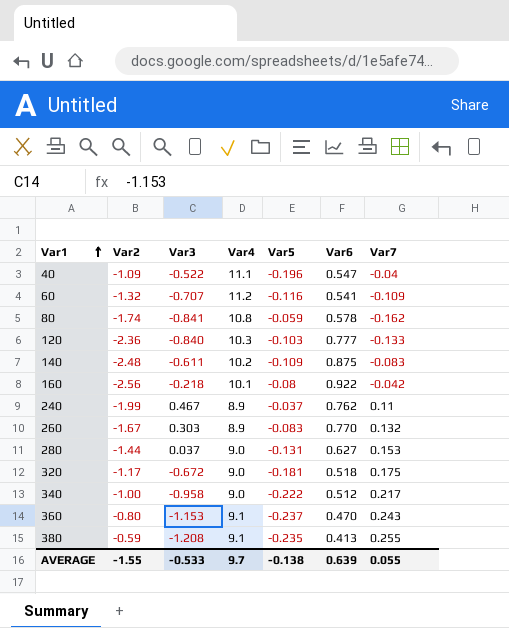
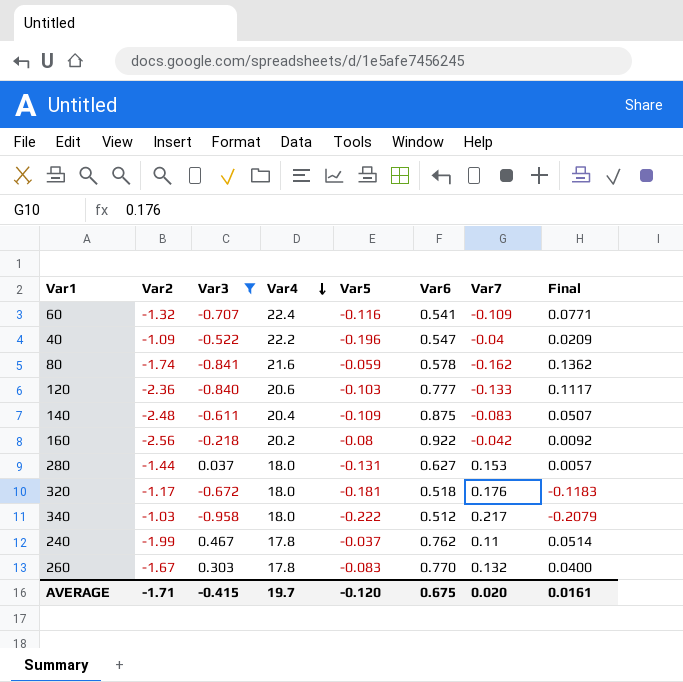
filter: none -> Var3 >= -0.958
row order: Var1 ascending -> Var4 descending
column Final | formula: none -> [Var3] * [Var7]
60 | Var4: 11.2 -> 22.4
40 | Var4: 11.1 -> 22.2
80 | Var4: 10.8 -> 21.6
120 | Var4: 10.3 -> 20.6
140 | Var4: 10.2 -> 20.4
160 | Var4: 10.1 -> 20.2
280 | Var4: 9.0 -> 18.0
320 | Var4: 9.0 -> 18.0
320 | Var7: 0.175 -> 0.176
340 | Var2: -1.00 -> -1.03
340 | Var4: 9.0 -> 18.0
240 | Var4: 8.9 -> 17.8
260 | Var4: 8.9 -> 17.8
AVERAGE | Var2: -1.55 -> -1.71
AVERAGE | Var3: -0.533 -> -0.415
AVERAGE | Var4: 9.7 -> 19.7
AVERAGE | Var5: -0.138 -> -0.120
AVERAGE | Var6: 0.639 -> 0.675
AVERAGE | Var7: 0.055 -> 0.020

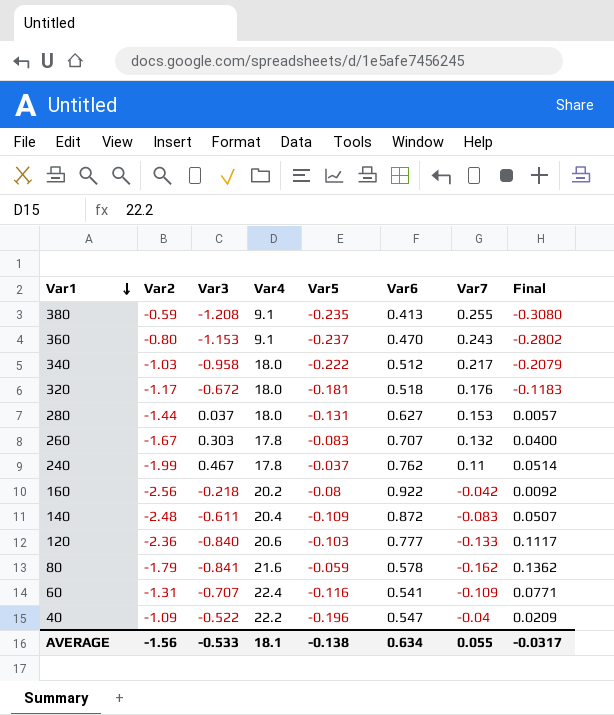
filter: Var3 >= -0.958 -> none
row order: Var4 descending -> Var1 descending
260 | Var6: 0.770 -> 0.707
140 | Var6: 0.875 -> 0.872
80 | Var2: -1.74 -> -1.79
60 | Var2: -1.32 -> -1.31
AVERAGE | Var2: -1.71 -> -1.56
AVERAGE | Var3: -0.415 -> -0.533
AVERAGE | Var4: 19.7 -> 18.1
AVERAGE | Var5: -0.120 -> -0.138
AVERAGE | Var6: 0.675 -> 0.634
AVERAGE | Var7: 0.020 -> 0.055
AVERAGE | Final: 0.0161 -> -0.0317

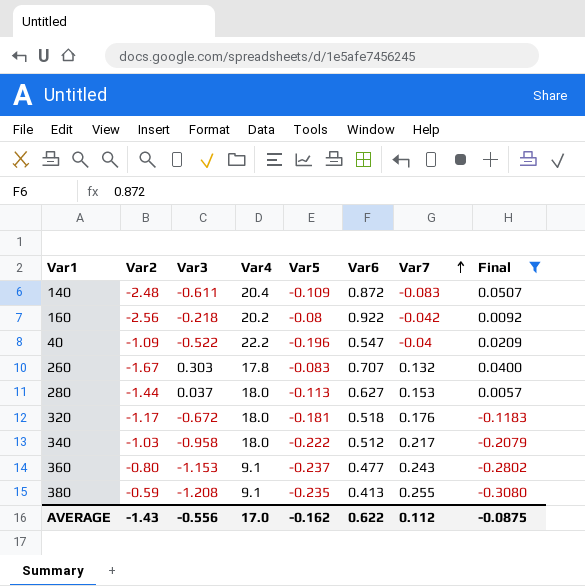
filter: none -> Final <= 0.0507
row order: Var1 descending -> Var7 ascending
280 | Var5: -0.131 -> -0.113
360 | Var6: 0.470 -> 0.477
AVERAGE | Var2: -1.56 -> -1.43
AVERAGE | Var3: -0.533 -> -0.556
AVERAGE | Var4: 18.1 -> 17.0
AVERAGE | Var5: -0.138 -> -0.162
AVERAGE | Var6: 0.634 -> 0.622
AVERAGE | Var7: 0.055 -> 0.112
AVERAGE | Final: -0.0317 -> -0.0875

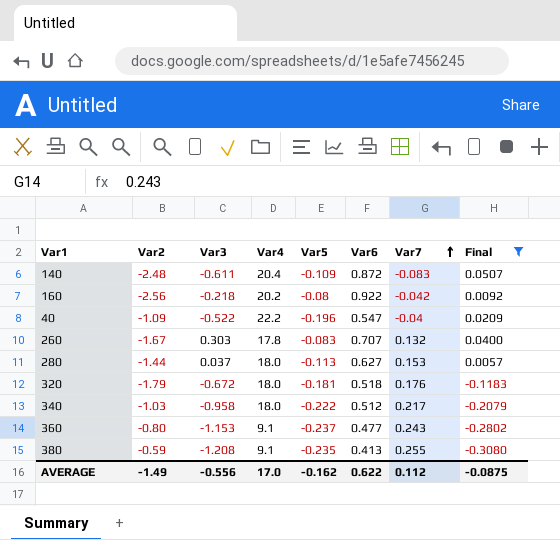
320 | Var2: -1.17 -> -1.79
AVERAGE | Var2: -1.43 -> -1.49

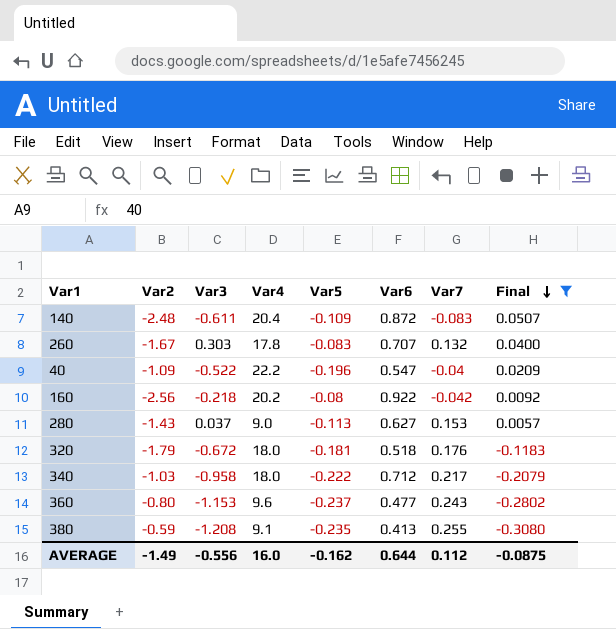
row order: Var7 ascending -> Final descending
280 | Var2: -1.44 -> -1.43
280 | Var4: 18.0 -> 9.0
340 | Var6: 0.512 -> 0.712
360 | Var4: 9.1 -> 9.6
AVERAGE | Var4: 17.0 -> 16.0
AVERAGE | Var6: 0.622 -> 0.644

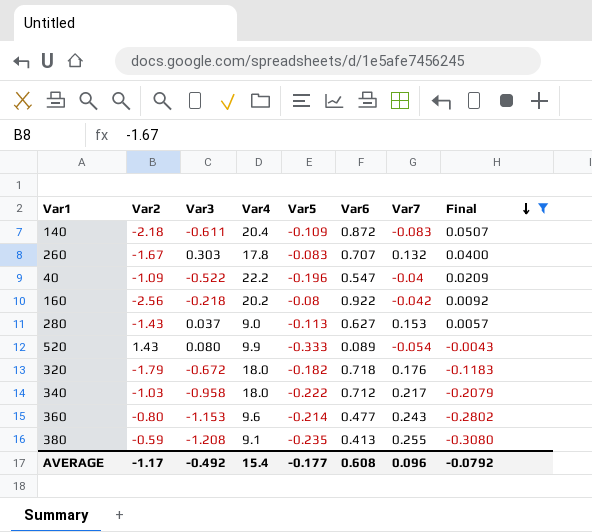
140 | Var2: -2.48 -> -2.18
row 520: none -> 1.43 | 0.080 | 9.9 | -0.333 | 0.089 | -0.054 | -0.0043
320 | Var5: -0.181 -> -0.182
320 | Var6: 0.518 -> 0.718
360 | Var5: -0.237 -> -0.214
AVERAGE | Var2: -1.49 -> -1.17
AVERAGE | Var3: -0.556 -> -0.492
AVERAGE | Var4: 16.0 -> 15.4
AVERAGE | Var5: -0.162 -> -0.177
AVERAGE | Var6: 0.644 -> 0.608
AVERAGE | Var7: 0.112 -> 0.096
AVERAGE | Final: -0.0875 -> -0.0792

